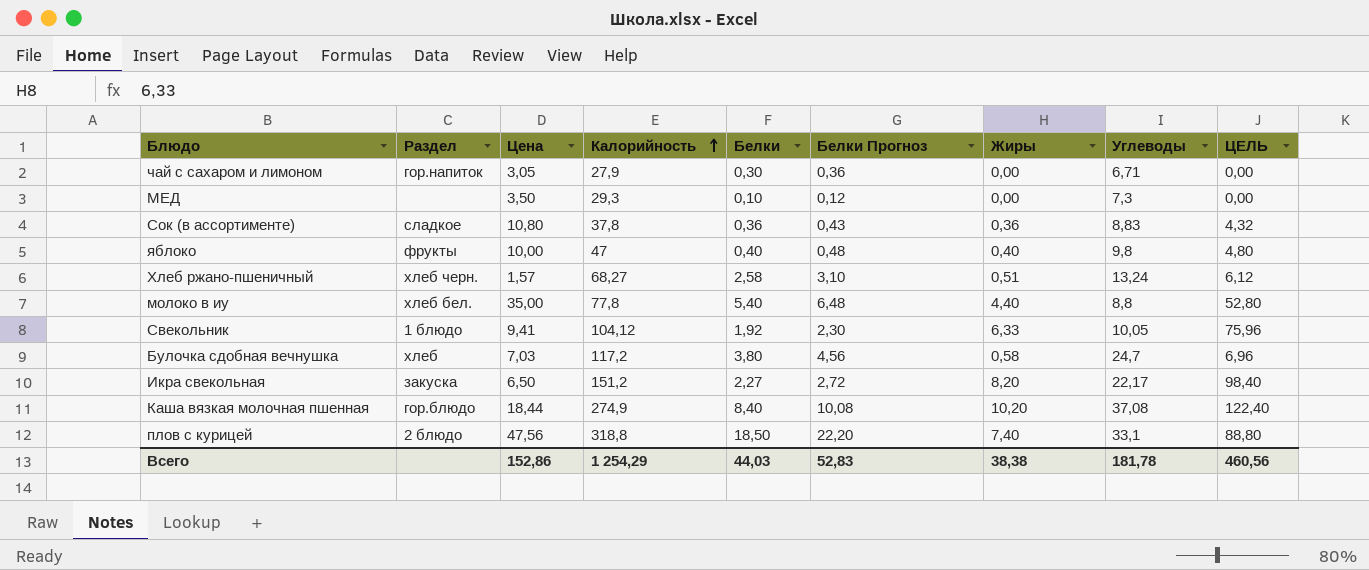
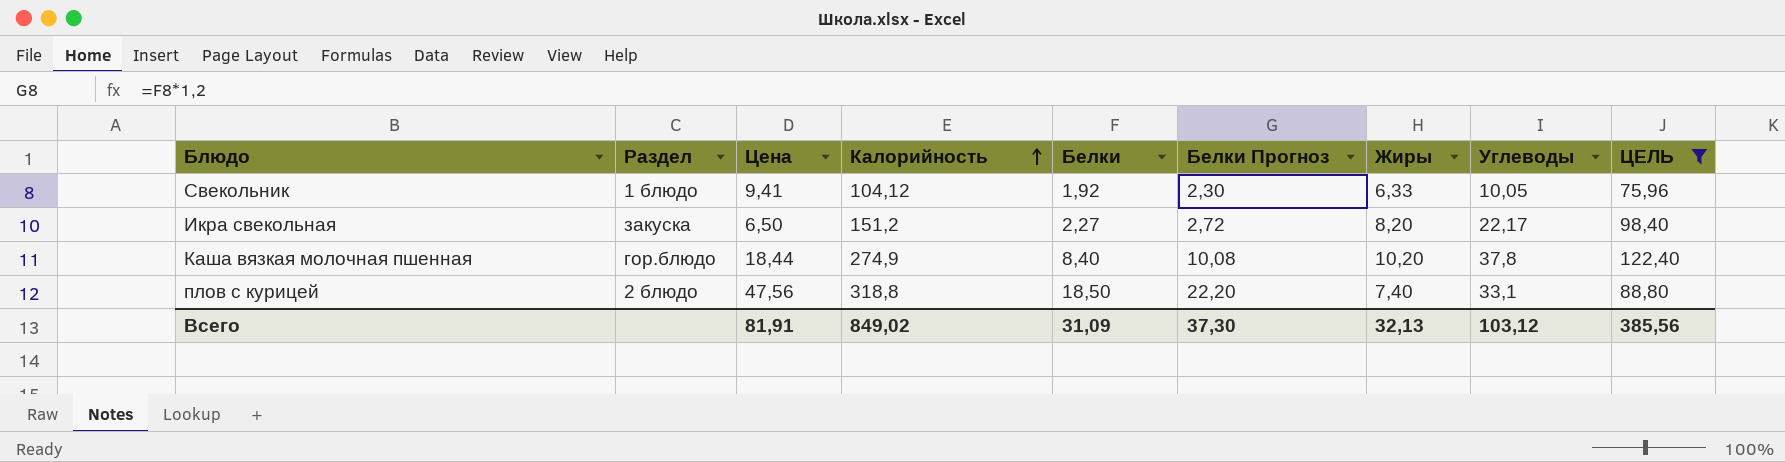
filter: none -> ЦЕЛЬ >= 75,96
Каша вязкая молочная пшенная | Углеводы: 37,08 -> 37,8
Всего | Цена: 152,86 -> 81,91
Всего | Калорийность: 1 254,29 -> 849,02
Всего | Белки: 44,03 -> 31,09
Всего | Белки Прогноз: 52,83 -> 37,30
Всего | Жиры: 38,38 -> 32,13
Всего | Углеводы: 181,78 -> 103,12
Всего | ЦЕЛЬ: 460,56 -> 385,56

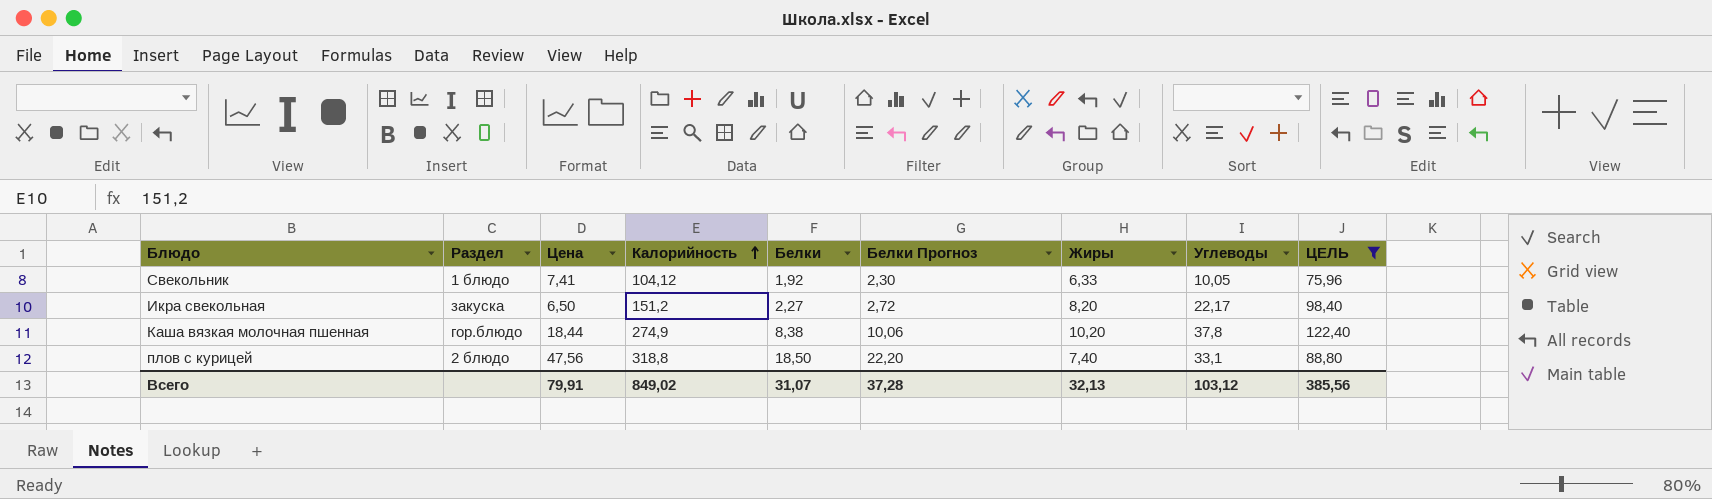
Свекольник | Цена: 9,41 -> 7,41
Каша вязкая молочная пшенная | Белки: 8,40 -> 8,38
Каша вязкая молочная пшенная | Белки Прогноз: 10,08 -> 10,06
Всего | Цена: 81,91 -> 79,91
Всего | Белки: 31,09 -> 31,07
Всего | Белки Прогноз: 37,30 -> 37,28

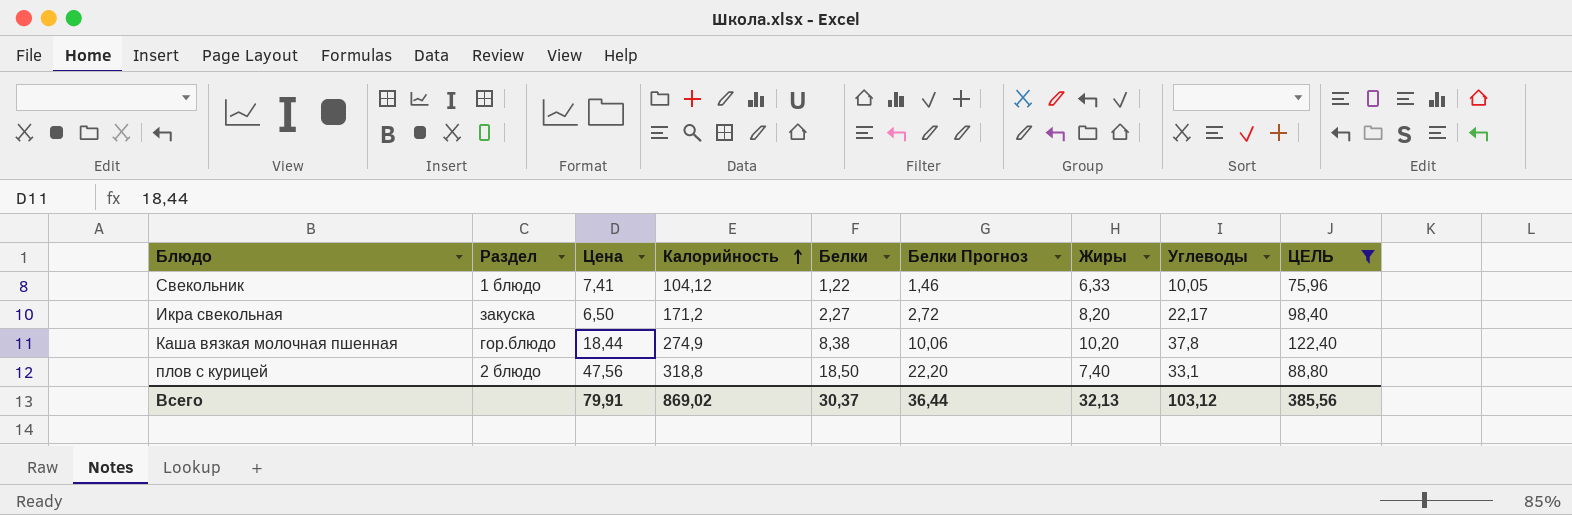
Свекольник | Белки: 1,92 -> 1,22
Свекольник | Белки Прогноз: 2,30 -> 1,46
Икра свекольная | Калорийность: 151,2 -> 171,2
Всего | Калорийность: 849,02 -> 869,02
Всего | Белки: 31,07 -> 30,37
Всего | Белки Прогноз: 37,28 -> 36,44

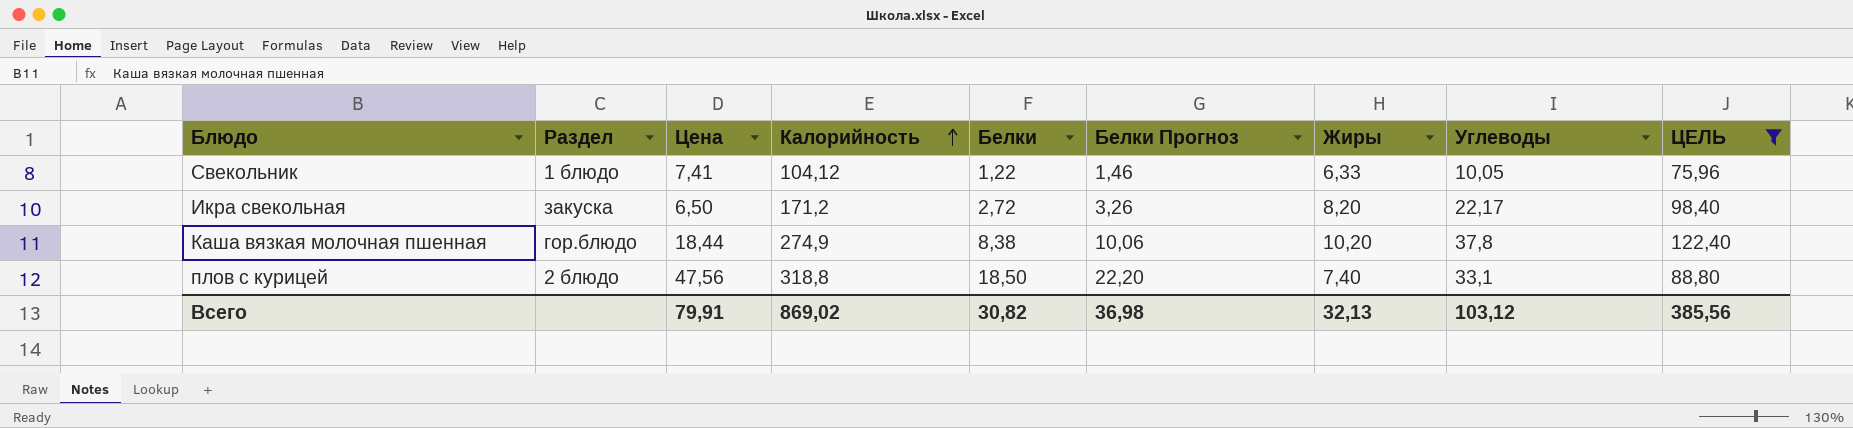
Икра свекольная | Белки: 2,27 -> 2,72
Икра свекольная | Белки Прогноз: 2,72 -> 3,26
Всего | Белки: 30,37 -> 30,82
Всего | Белки Прогноз: 36,44 -> 36,98

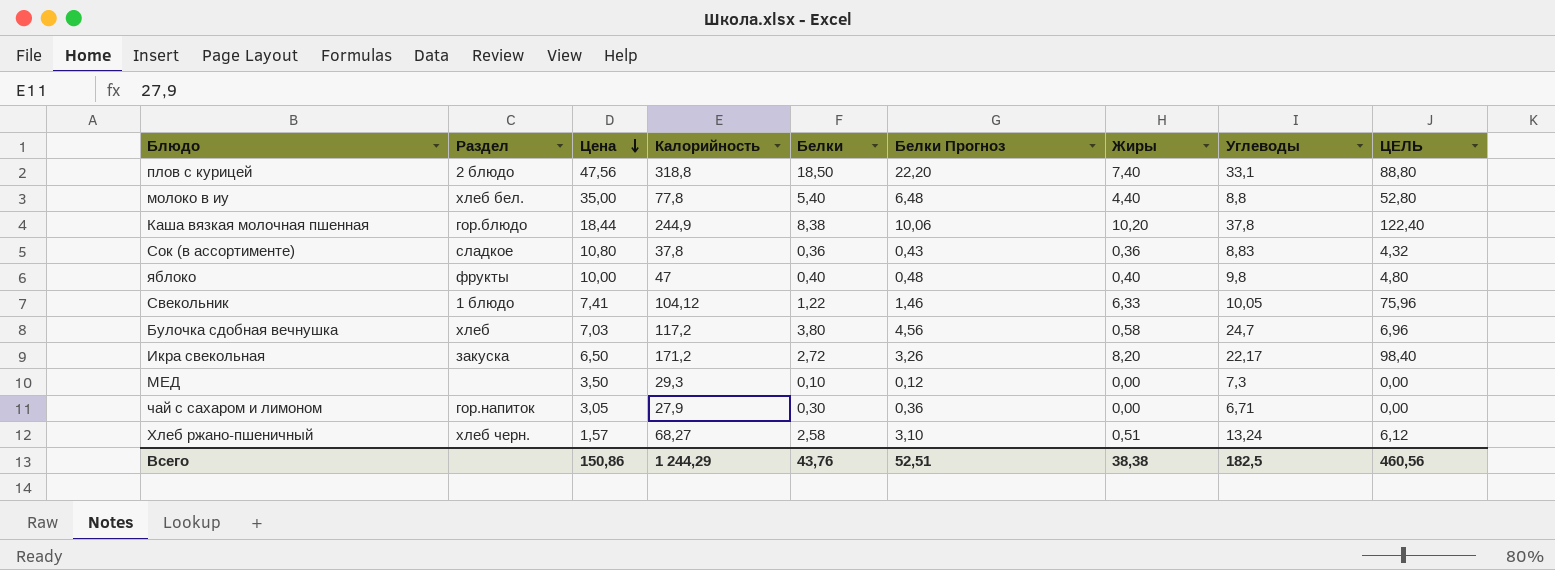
filter: ЦЕЛЬ >= 75,96 -> none
row order: Калорийность ascending -> Цена descending
Каша вязкая молочная пшенная | Калорийность: 274,9 -> 244,9
Всего | Цена: 79,91 -> 150,86
Всего | Калорийность: 869,02 -> 1 244,29
Всего | Белки: 30,82 -> 43,76
Всего | Белки Прогноз: 36,98 -> 52,51
Всего | Жиры: 32,13 -> 38,38
Всего | Углеводы: 103,12 -> 182,5
Всего | ЦЕЛЬ: 385,56 -> 460,56

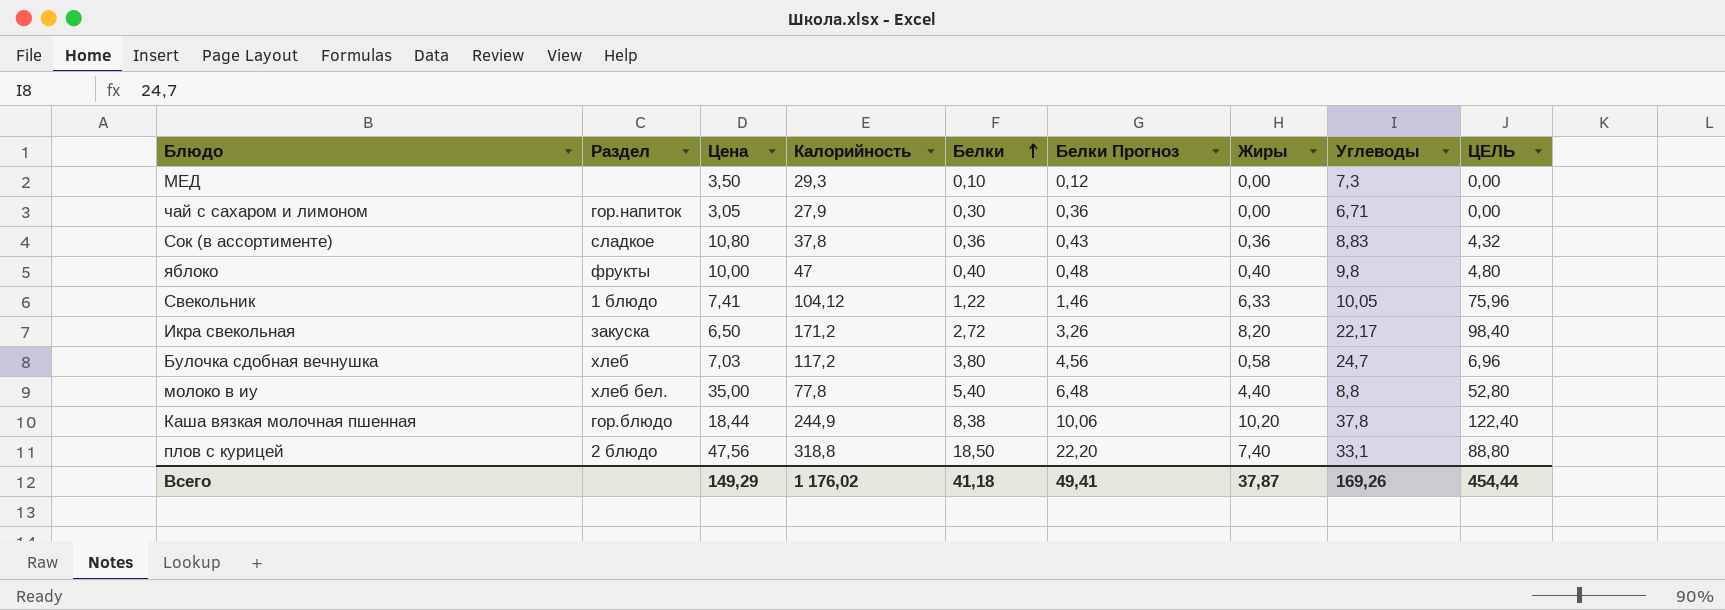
row order: Цена descending -> Белки ascending
row Хлеб ржано-пшеничный: хлеб черн. | 1,57 | 68,27 | 2,58 | 3,10 | 0,51 | 13,24 | 6,12 -> none
Всего | Цена: 150,86 -> 149,29
Всего | Калорийность: 1 244,29 -> 1 176,02
Всего | Белки: 43,76 -> 41,18
Всего | Белки Прогноз: 52,51 -> 49,41
Всего | Жиры: 38,38 -> 37,87
Всего | Углеводы: 182,5 -> 169,26
Всего | ЦЕЛЬ: 460,56 -> 454,44

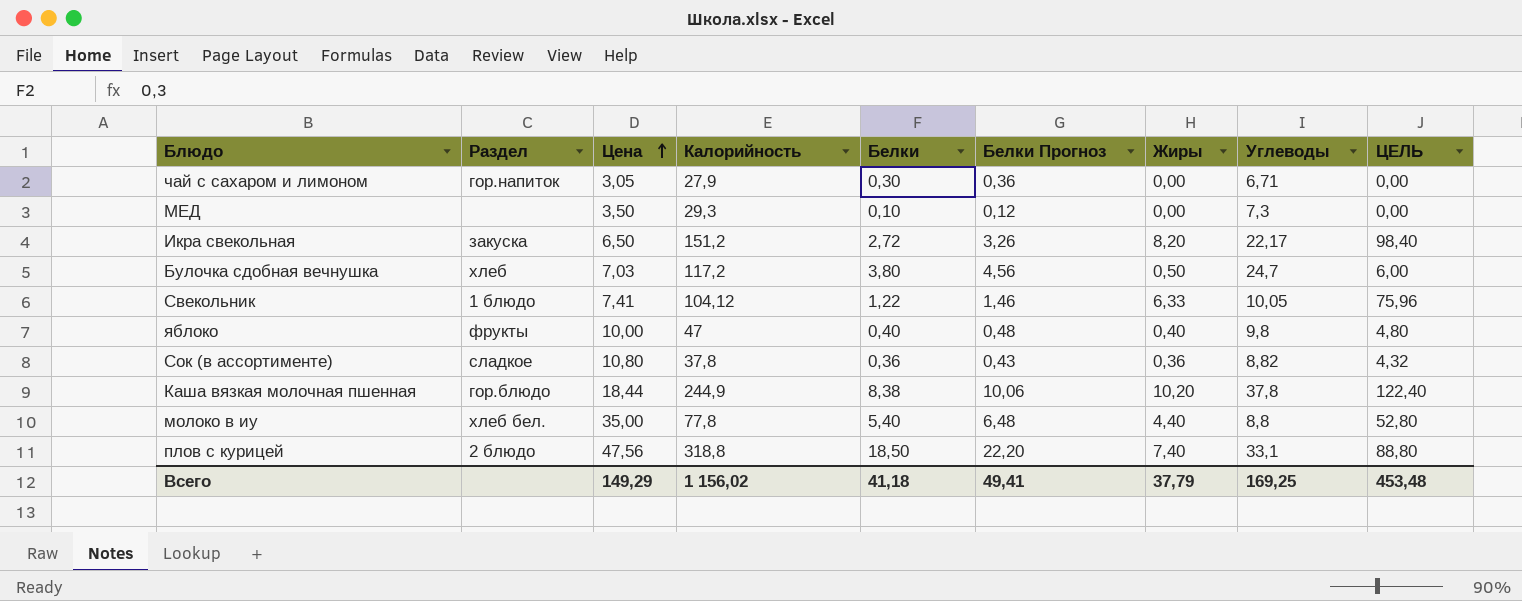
row order: Белки ascending -> Цена ascending
Икра свекольная | Калорийность: 171,2 -> 151,2
Булочка сдобная вечнушка | Жиры: 0,58 -> 0,50
Булочка сдобная вечнушка | ЦЕЛЬ: 6,96 -> 6,00
Сок (в ассортименте) | Углеводы: 8,83 -> 8,82
Всего | Калорийность: 1 176,02 -> 1 156,02
Всего | Жиры: 37,87 -> 37,79
Всего | Углеводы: 169,26 -> 169,25
Всего | ЦЕЛЬ: 454,44 -> 453,48

